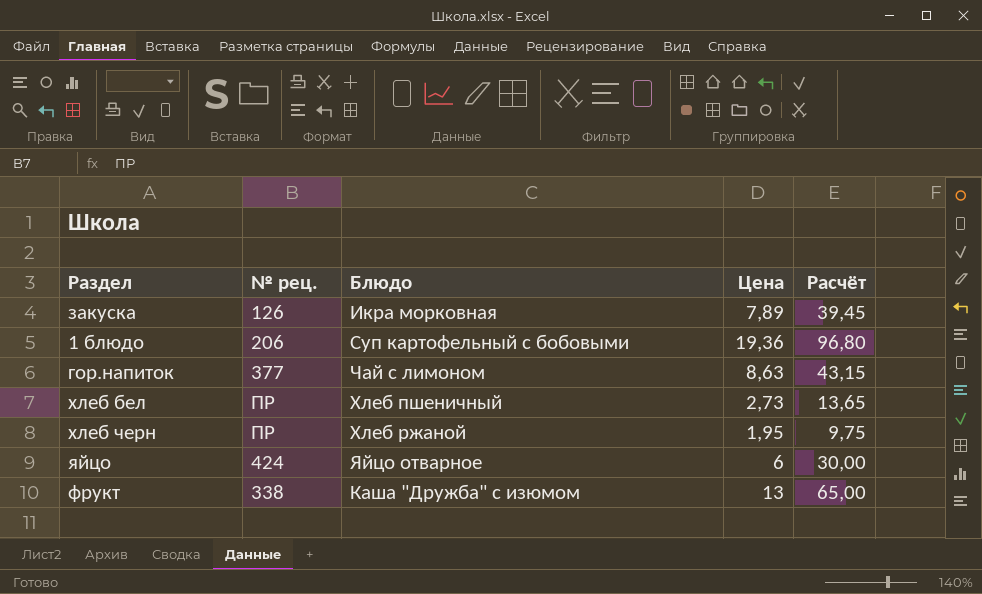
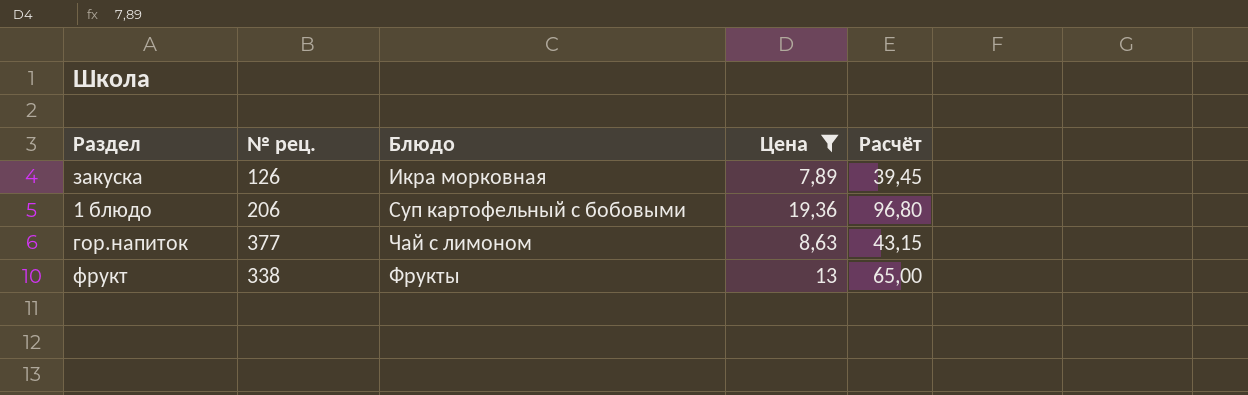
filter: none -> Цена >= 7,89
фрукт | Блюдо: Каша "Дружба" с изюмом -> Фрукты

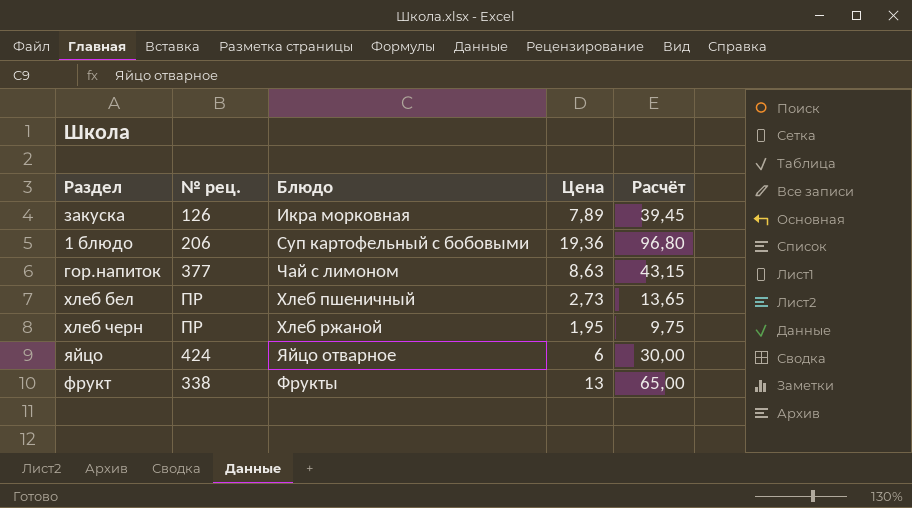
filter: Цена >= 7,89 -> none

